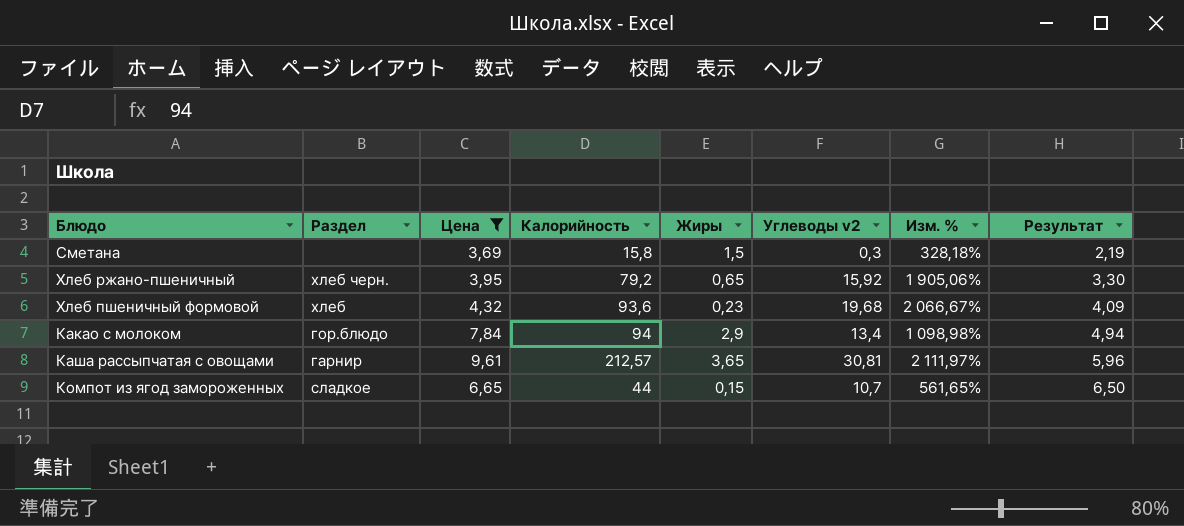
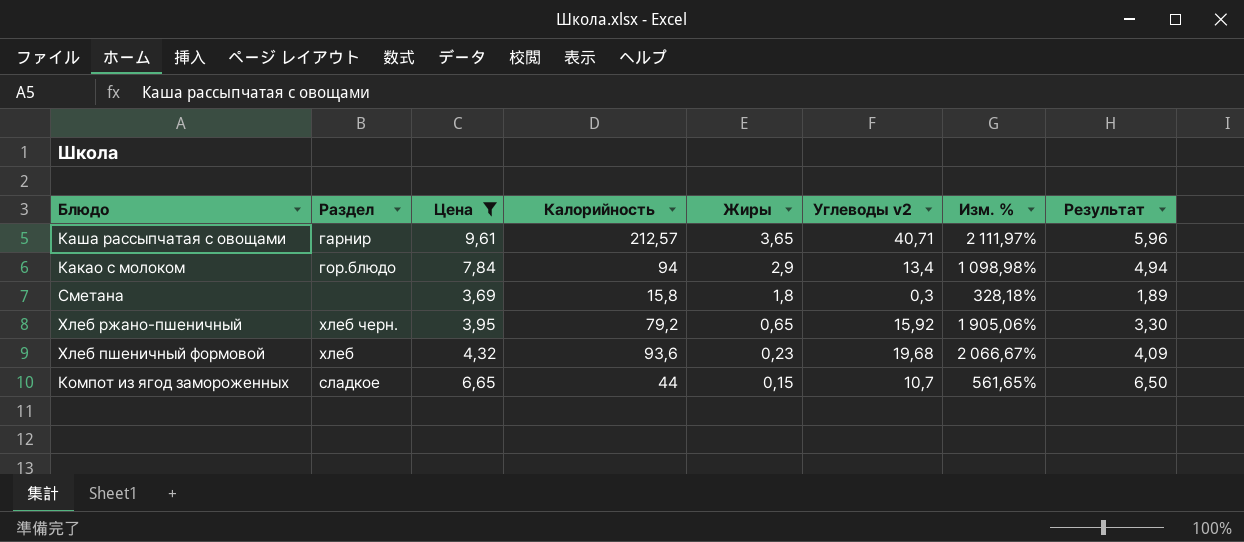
row order: Результат ascending -> Жиры descending
Каша рассыпчатая с овощами | Углеводы v2: 30,81 -> 40,71
Сметана | Жиры: 1,5 -> 1,8
Сметана | Результат: 2,19 -> 1,89

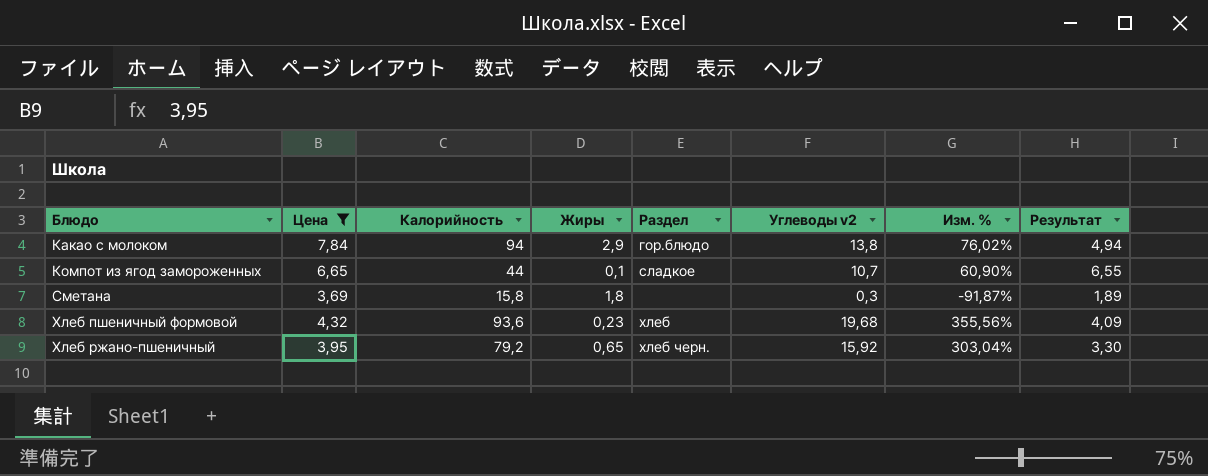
row order: Жиры descending -> Блюдо ascending
column Раздел | position: 2 -> 5
column Изм. % | formula: ([Калорийность] - [Цена]) / [Цена] -> ([Углеводы v2] - [Цена]) / [Цена]
row Каша рассыпчатая с овощами: гарнир | 9,61 | 212,57 | 3,65 | 40,71 | 2 111,97% | 5,96 -> none
Какао с молоком | Углеводы v2: 13,4 -> 13,8
Компот из ягод замороженных | Жиры: 0,15 -> 0,1
Компот из ягод замороженных | Результат: 6,50 -> 6,55

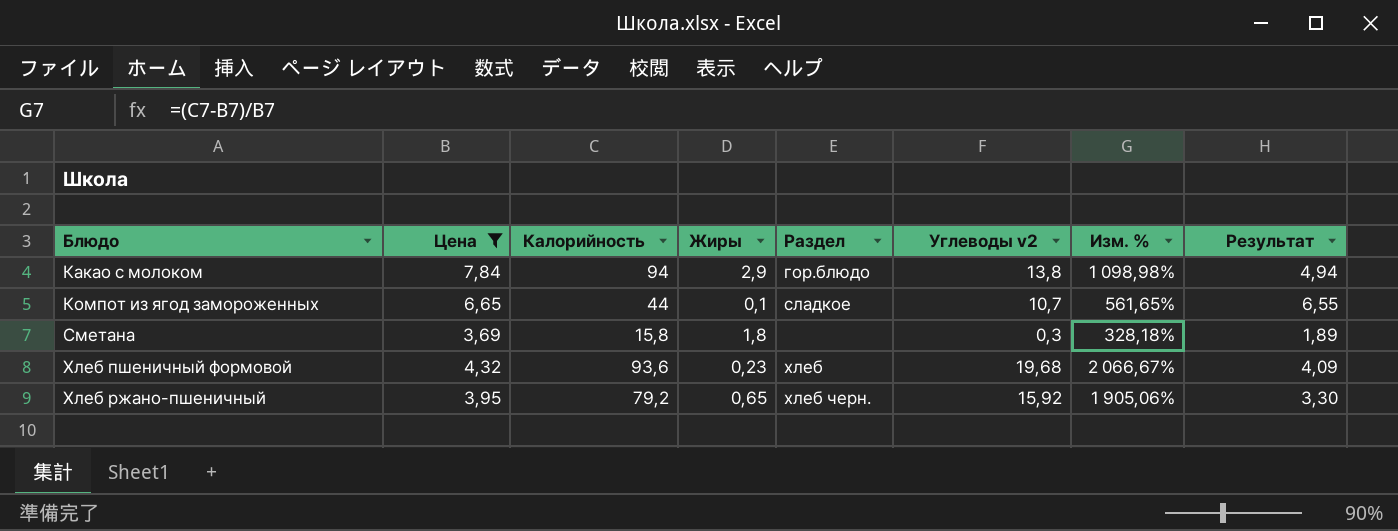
column Изм. % | formula: ([Углеводы v2] - [Цена]) / [Цена] -> ([Калорийность] - [Цена]) / [Цена]

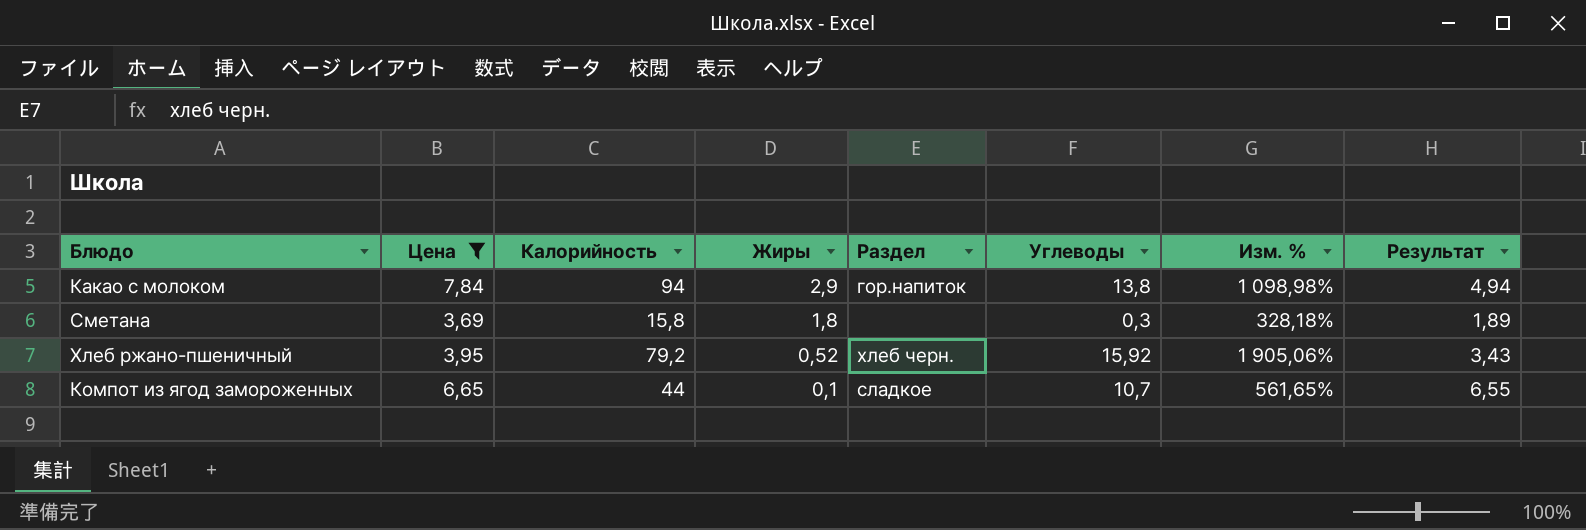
row order: Блюдо ascending -> Жиры descending
column name: Углеводы v2 -> Углеводы
row Хлеб пшеничный формовой: 4,32 | 93,6 | 0,23 | хлеб | 19,68 | 2 066,67% | 4,09 -> none
Какао с молоком | Раздел: гор.блюдо -> гор.напиток
Хлеб ржано-пшеничный | Жиры: 0,65 -> 0,52
Хлеб ржано-пшеничный | Результат: 3,30 -> 3,43

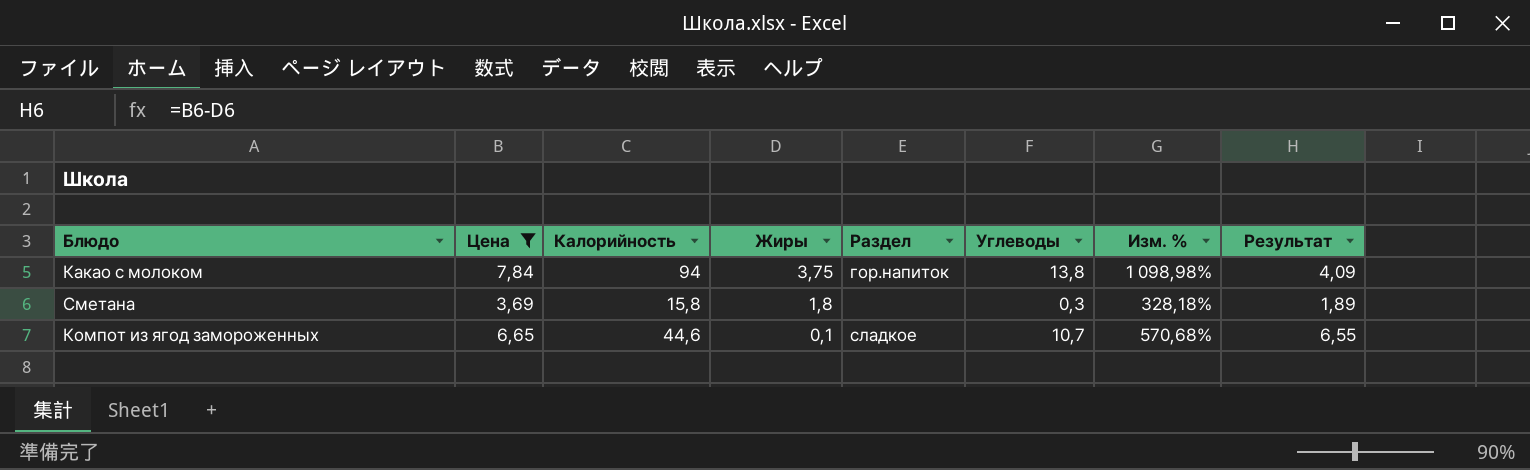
row Хлеб ржано-пшеничный: 3,95 | 79,2 | 0,52 | хлеб черн. | 15,92 | 1 905,06% | 3,43 -> none
Какао с молоком | Жиры: 2,9 -> 3,75
Какао с молоком | Результат: 4,94 -> 4,09
Компот из ягод замороженных | Калорийность: 44 -> 44,6
Компот из ягод замороженных | Изм. %: 561,65% -> 570,68%

